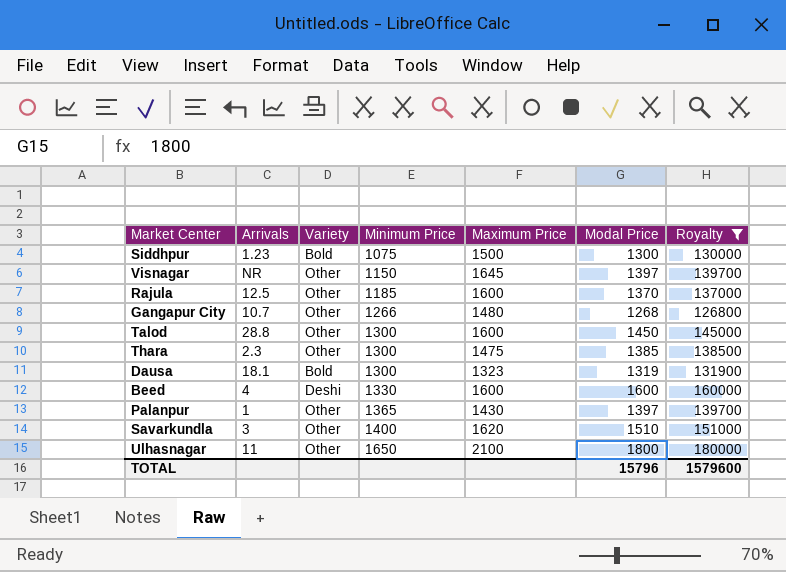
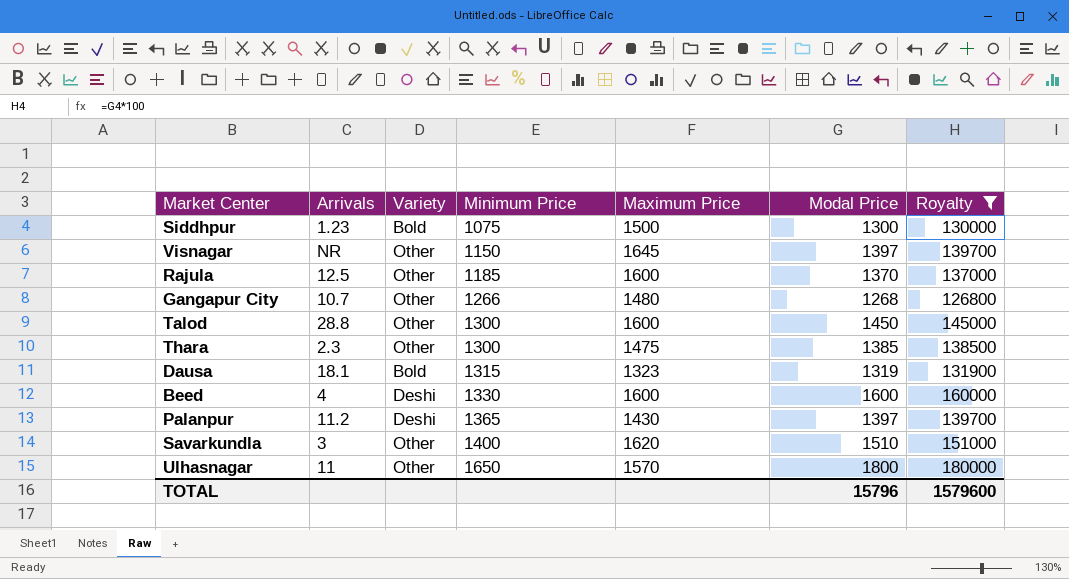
Dausa | Minimum Price: 1300 -> 1315
Palanpur | Arrivals: 1 -> 11.2
Palanpur | Variety: Other -> Deshi
Ulhasnagar | Maximum Price: 2100 -> 1570

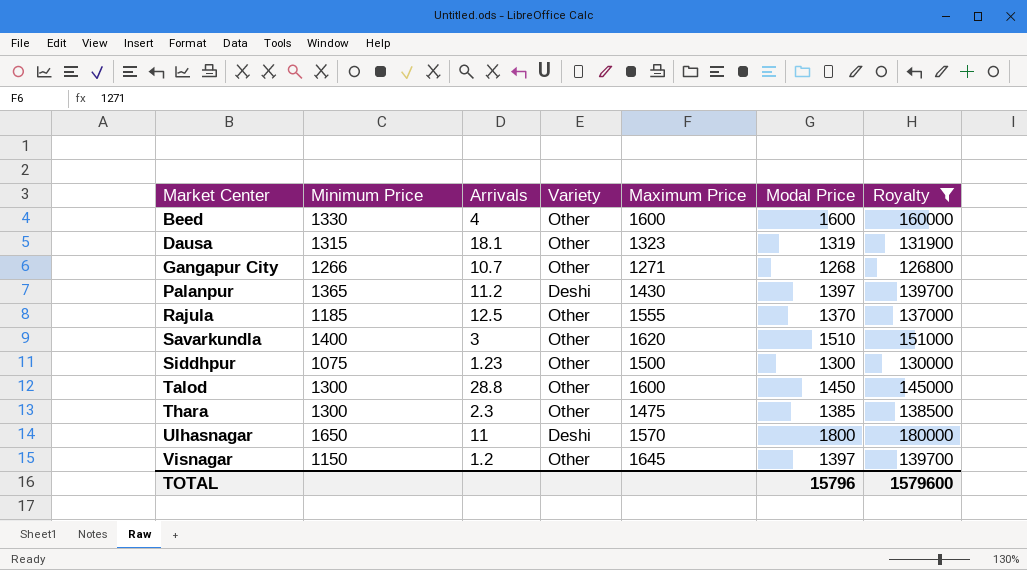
row order: Minimum Price ascending -> Market Center ascending
column Minimum Price | position: 4 -> 2
Beed | Variety: Deshi -> Other
Dausa | Variety: Bold -> Other
Gangapur City | Maximum Price: 1480 -> 1271
Rajula | Maximum Price: 1600 -> 1555
Siddhpur | Variety: Bold -> Other
Ulhasnagar | Variety: Other -> Deshi
Visnagar | Arrivals: NR -> 1.2

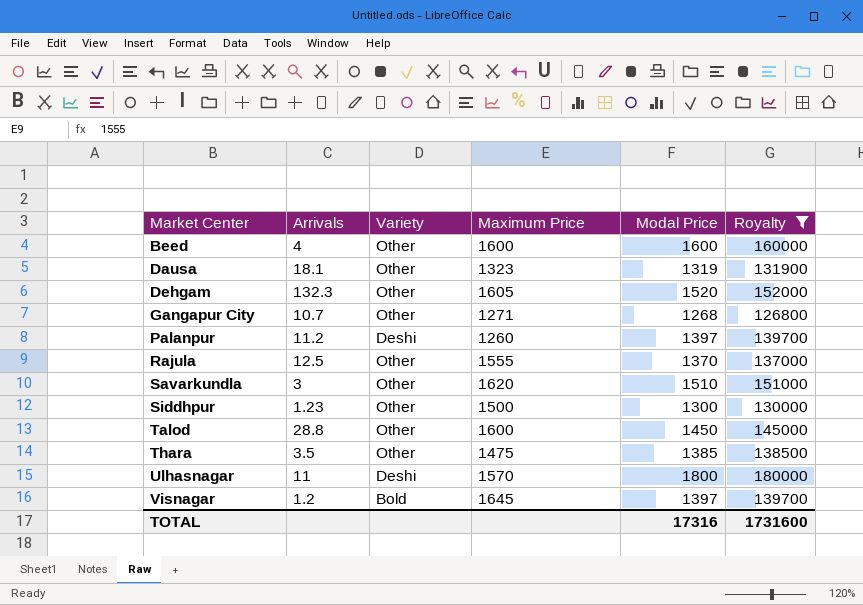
column Minimum Price | position: 2 -> none
row Dehgam: none -> 132.3 | Other | 1605 | 1520 | 152000
Palanpur | Maximum Price: 1430 -> 1260
Thara | Arrivals: 2.3 -> 3.5
Visnagar | Variety: Other -> Bold
TOTAL | Modal Price: 15796 -> 17316
TOTAL | Royalty: 1579600 -> 1731600

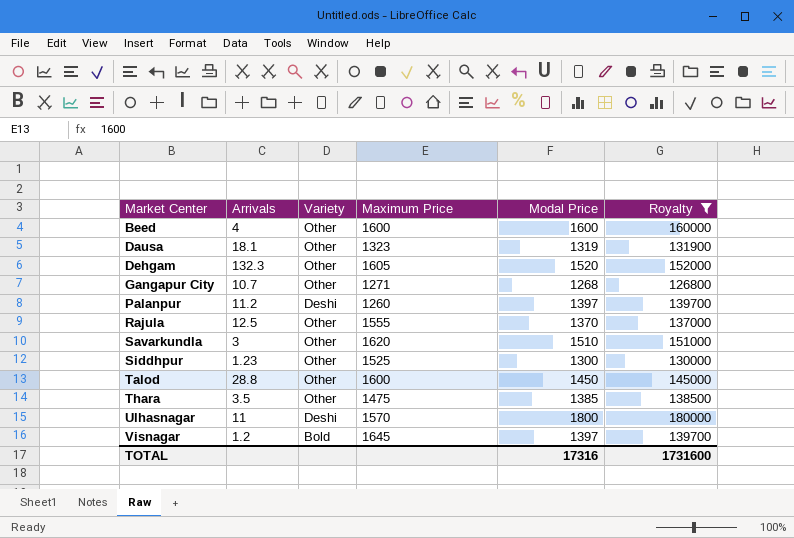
Siddhpur | Maximum Price: 1500 -> 1525

